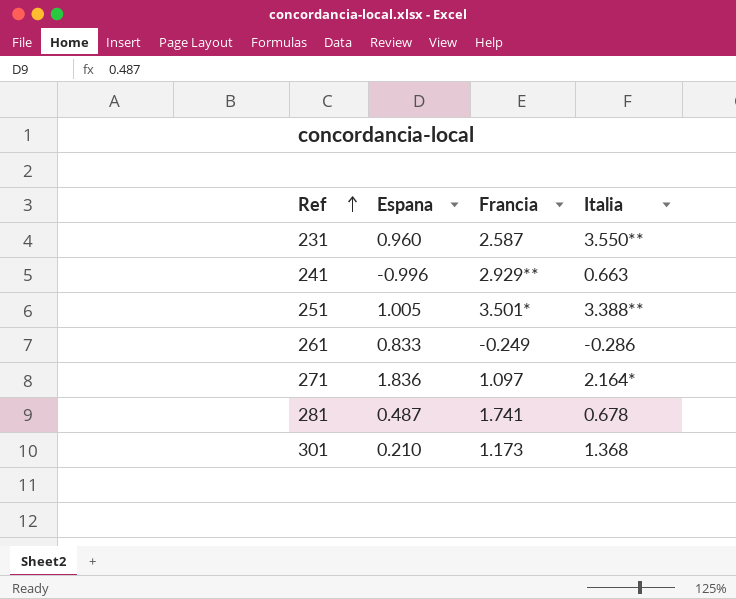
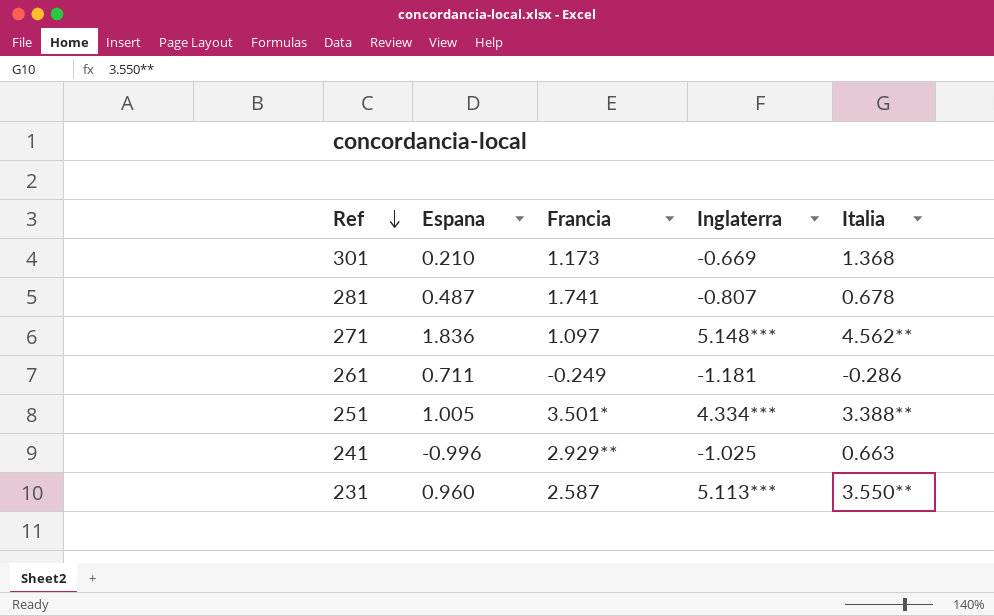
row order: Ref ascending -> Ref descending
column Inglaterra | position: none -> 4
271 | Italia: 2.164* -> 4.562**
261 | Espana: 0.833 -> 0.711

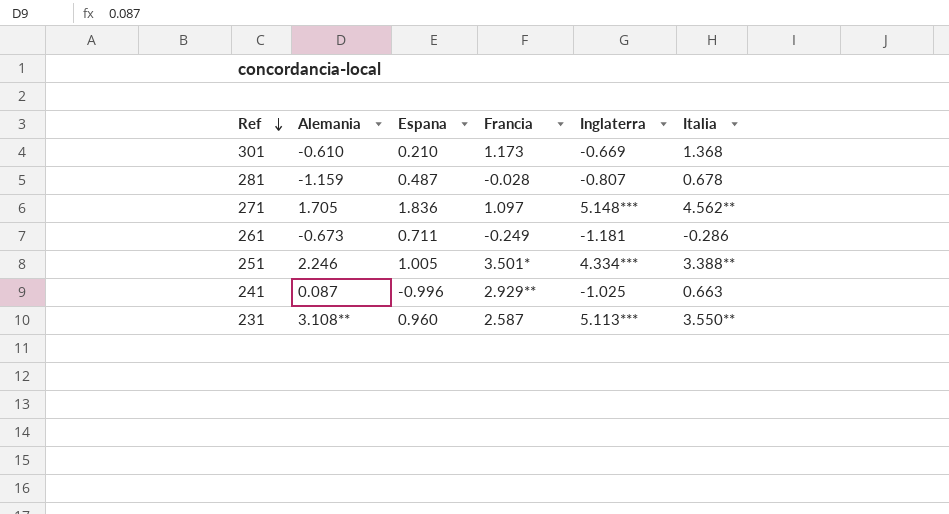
column Alemania | position: none -> 2
281 | Francia: 1.741 -> -0.028

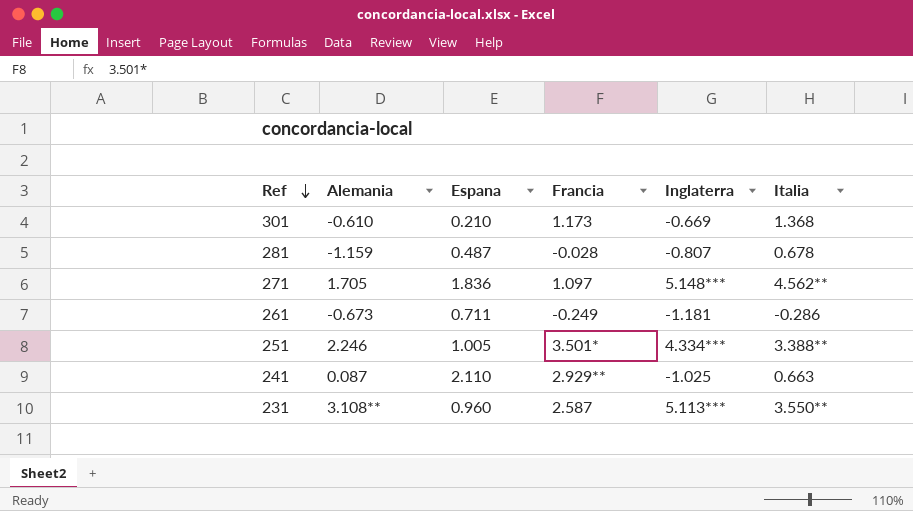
241 | Espana: -0.996 -> 2.110

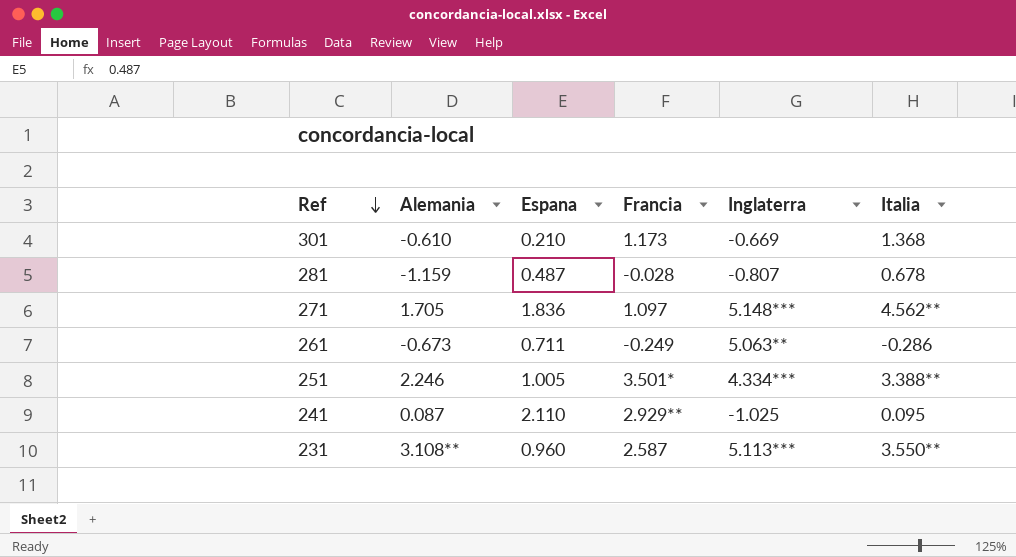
261 | Inglaterra: -1.181 -> 5.063**
241 | Italia: 0.663 -> 0.095

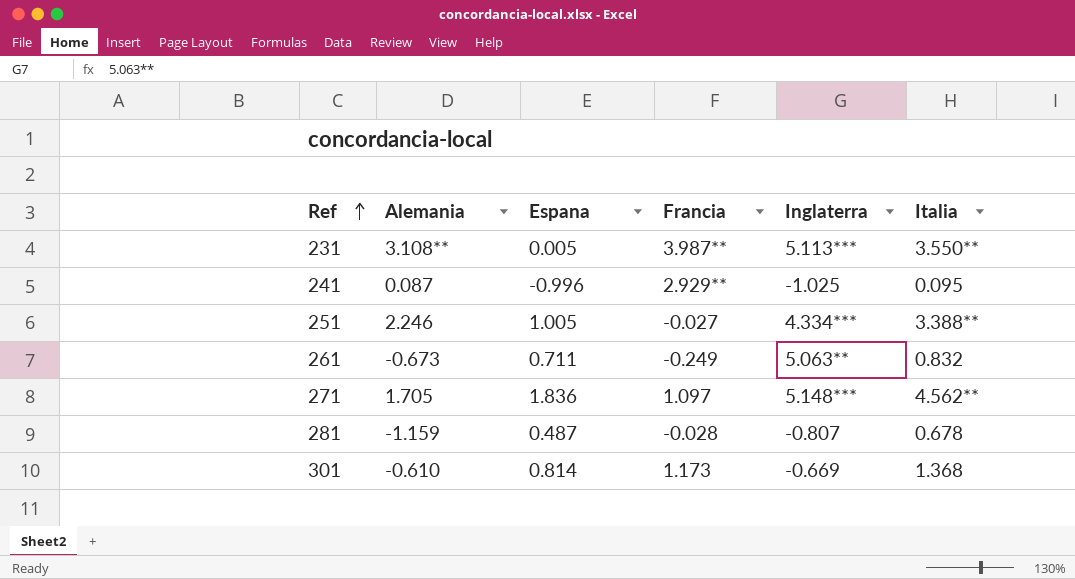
row order: Ref descending -> Ref ascending
231 | Espana: 0.960 -> 0.005
231 | Francia: 2.587 -> 3.987**
241 | Espana: 2.110 -> -0.996
251 | Francia: 3.501* -> -0.027
261 | Italia: -0.286 -> 0.832
301 | Espana: 0.210 -> 0.814

